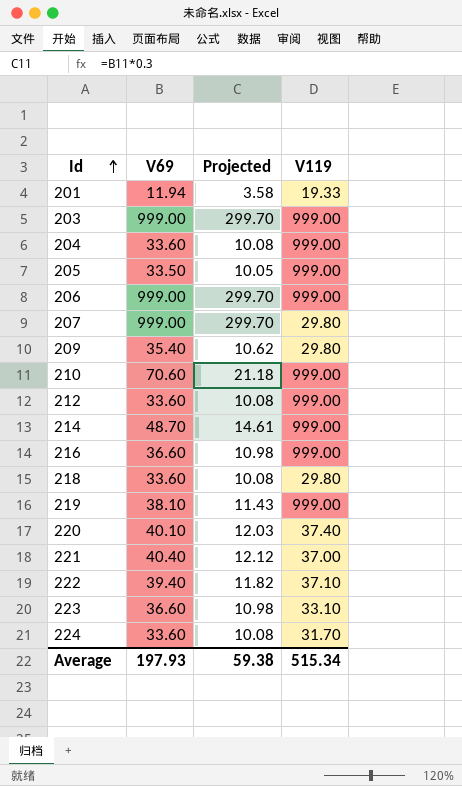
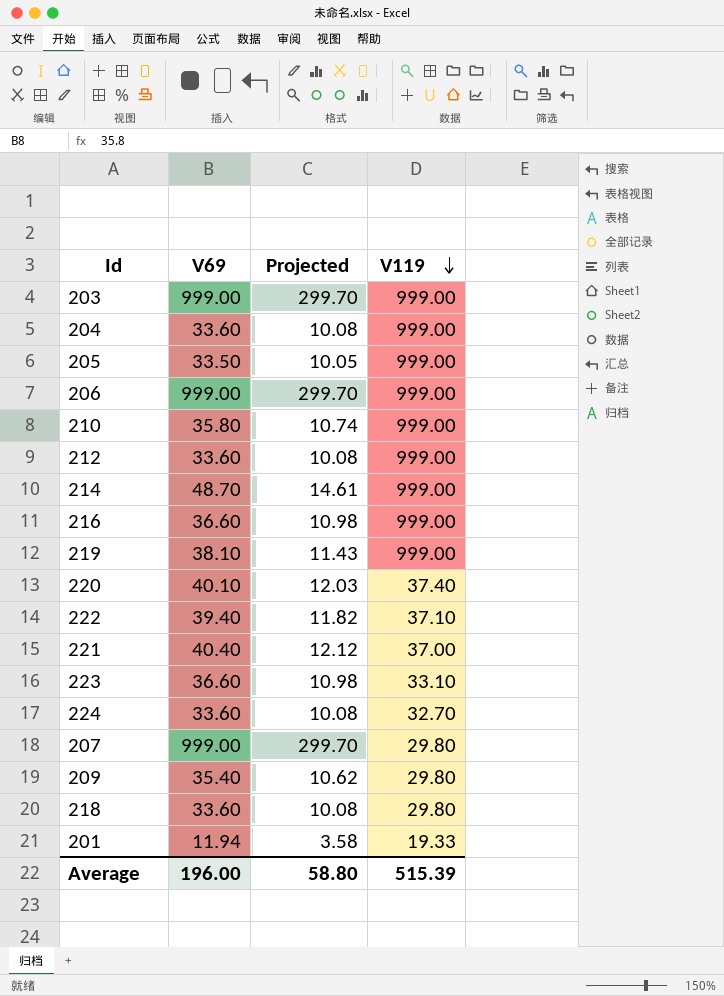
row order: Id ascending -> V119 descending
210 | V69: 70.60 -> 35.80
210 | Projected: 21.18 -> 10.74
224 | V119: 31.70 -> 32.70
Average | V69: 197.93 -> 196.00
Average | Projected: 59.38 -> 58.80
Average | V119: 515.34 -> 515.39

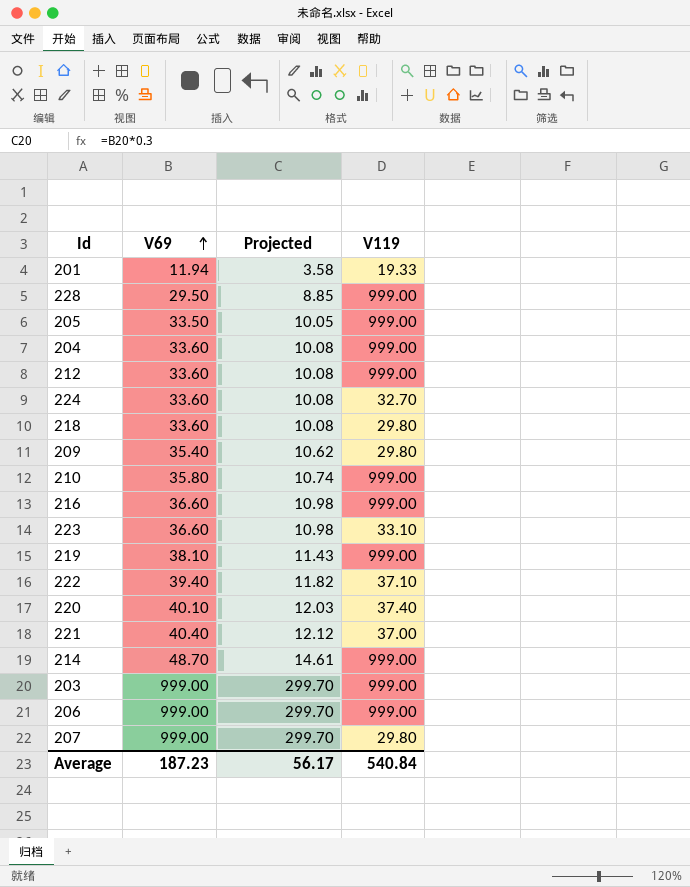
row order: V119 descending -> V69 ascending
row 228: none -> 29.50 | 8.85 | 999.00
Average | V69: 196.00 -> 187.23
Average | Projected: 58.80 -> 56.17
Average | V119: 515.39 -> 540.84

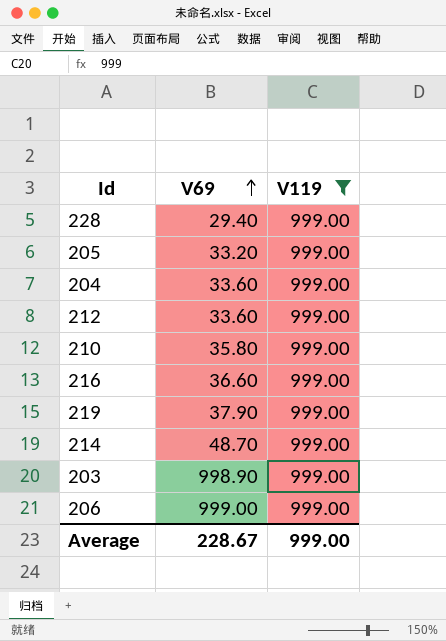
filter: none -> V119 = 999.00
column Projected | formula: [V69] * 0.3 -> none
228 | V69: 29.50 -> 29.40
205 | V69: 33.50 -> 33.20
219 | V69: 38.10 -> 37.90
203 | V69: 999.00 -> 998.90
Average | V69: 187.23 -> 228.67
Average | V119: 540.84 -> 999.00

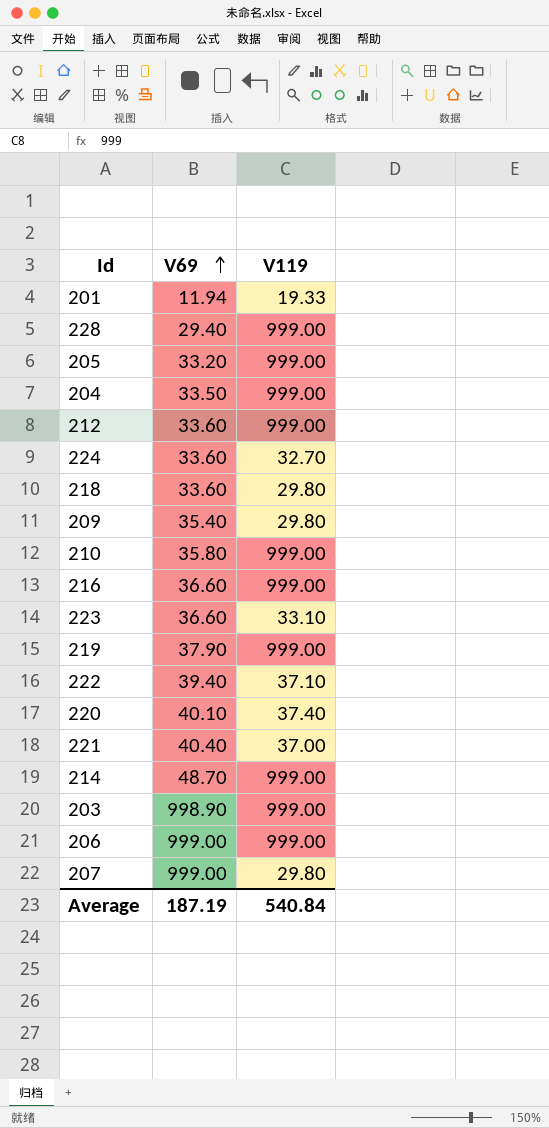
filter: V119 = 999.00 -> none
204 | V69: 33.60 -> 33.50
Average | V69: 228.67 -> 187.19
Average | V119: 999.00 -> 540.84

